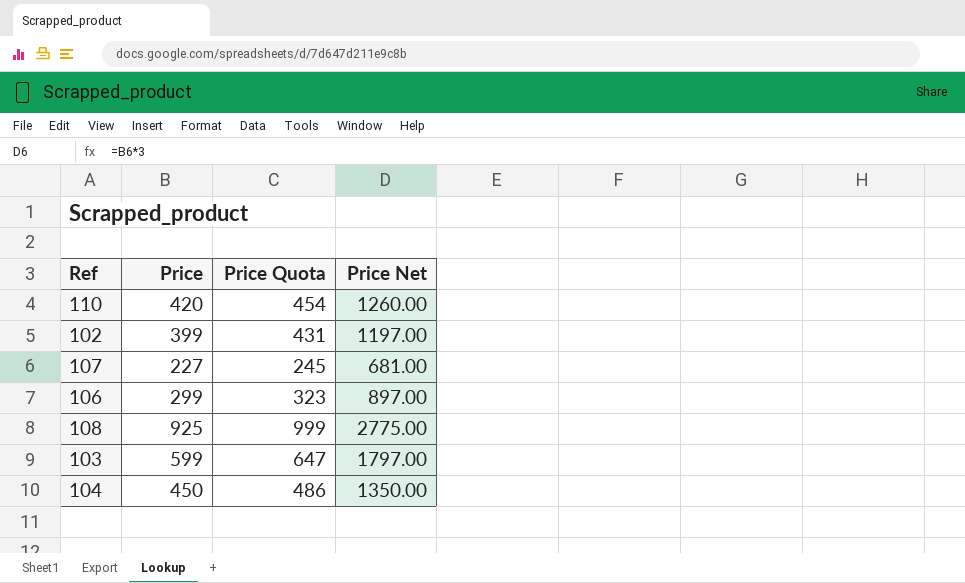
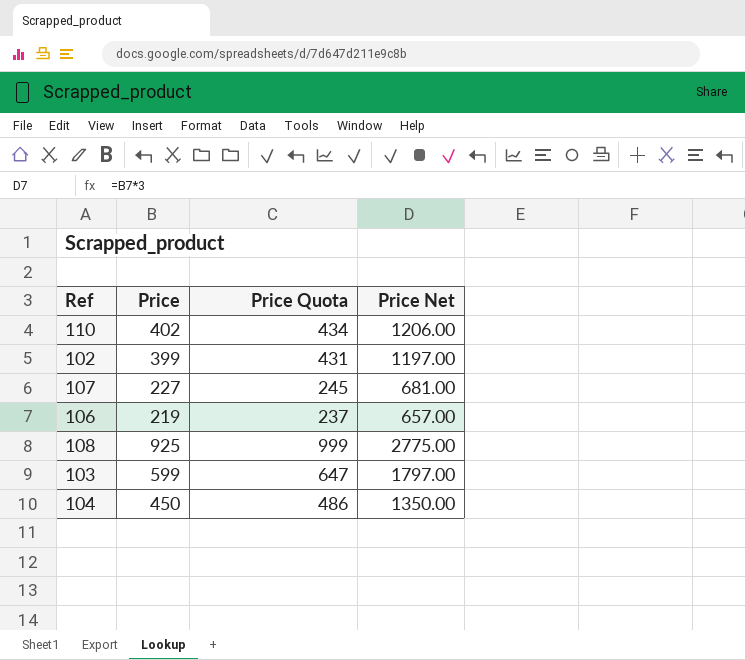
110 | Price: 420 -> 402
110 | Price Quota: 454 -> 434
110 | Price Net: 1260.00 -> 1206.00
106 | Price: 299 -> 219
106 | Price Quota: 323 -> 237
106 | Price Net: 897.00 -> 657.00

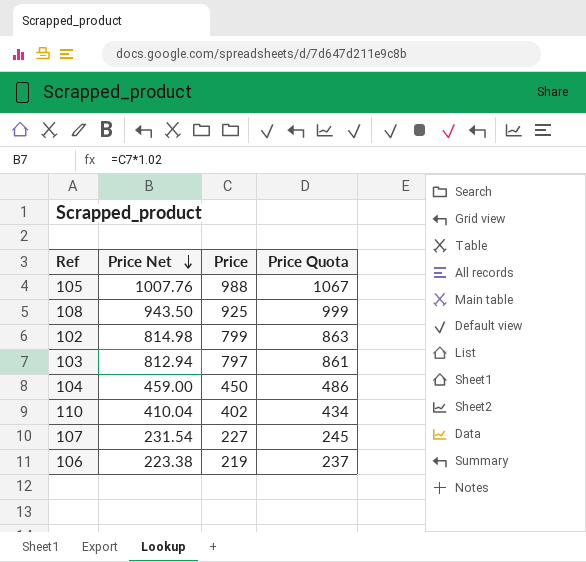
row order: none -> Price Net descending
column Price Net | formula: [Price] * 3 -> [Price] * 1.02
column Price Net | position: 4 -> 2
row 105: none -> 1007.76 | 988 | 1067
102 | Price: 399 -> 799
102 | Price Quota: 431 -> 863
103 | Price: 599 -> 797
103 | Price Quota: 647 -> 861

